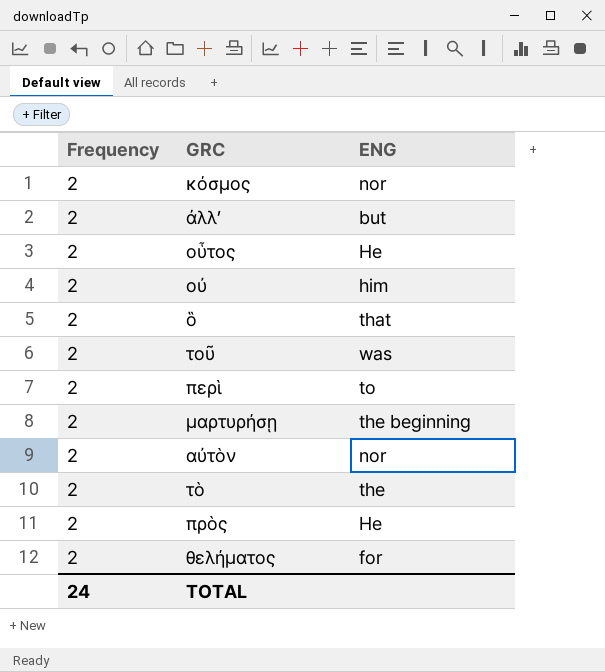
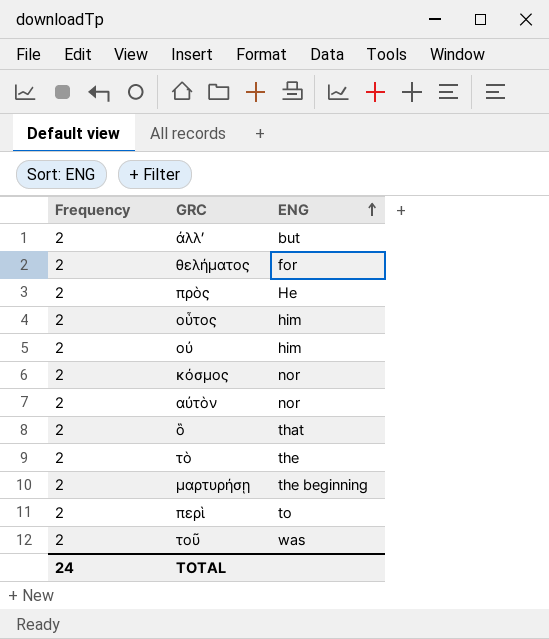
row order: none -> ENG ascending
οὗτος | ENG: He -> him

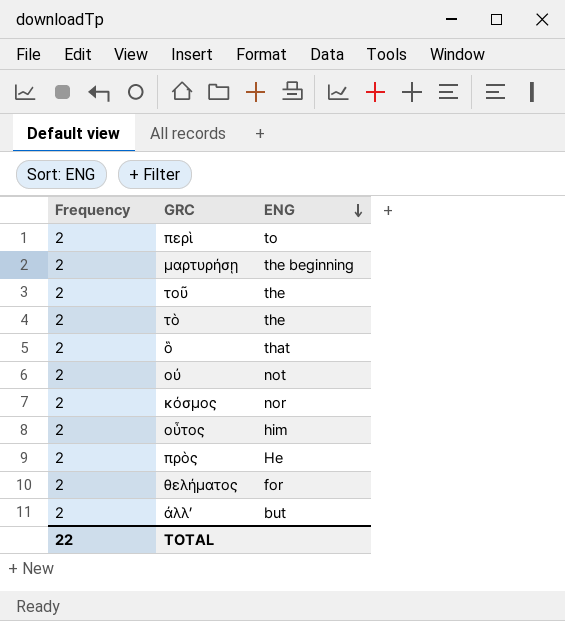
row order: ENG ascending -> ENG descending
row αὐτὸν: 2 | nor -> none
τοῦ | ENG: was -> the
οὐ | ENG: him -> not
TOTAL | Frequency: 24 -> 22

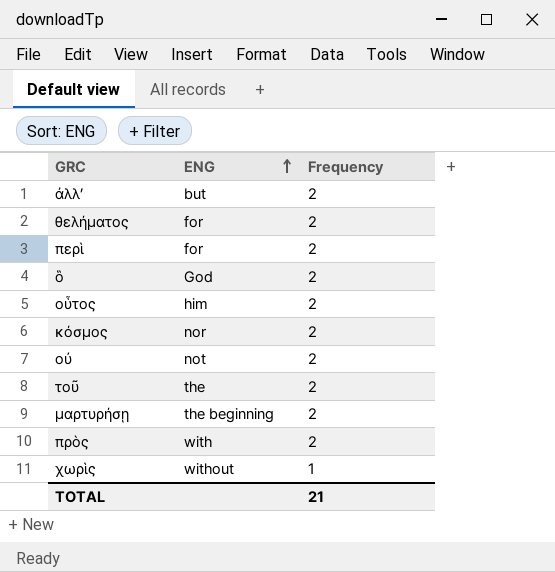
row order: ENG descending -> ENG ascending
column Frequency | position: 1 -> 3
row τὸ: 2 | the -> none
περὶ | ENG: to -> for
ὃ | ENG: that -> God
πρὸς | ENG: He -> with
row χωρὶς: none -> without | 1
TOTAL | Frequency: 22 -> 21

